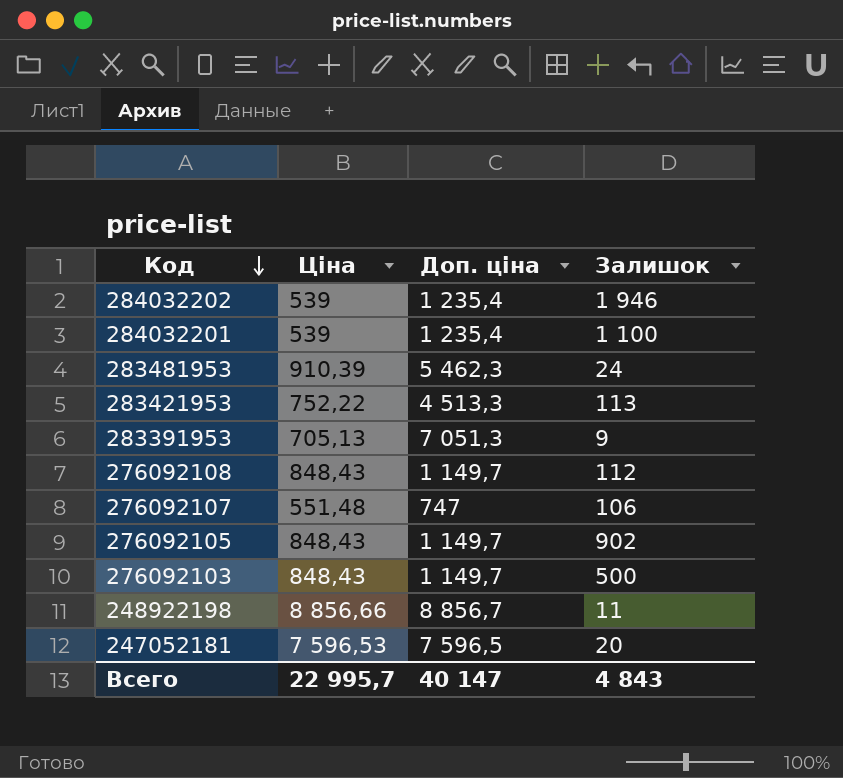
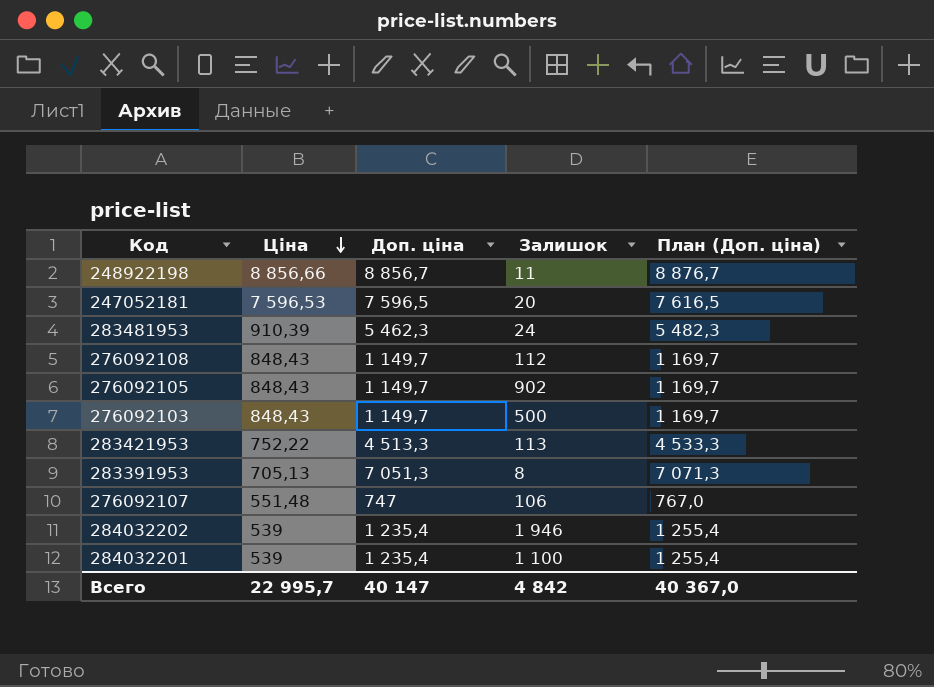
row order: Код descending -> Ціна descending
column План (Доп. ціна) | formula: none -> [Доп. ціна] + 20
283391953 | Залишок: 9 -> 8
Всего | Залишок: 4 843 -> 4 842

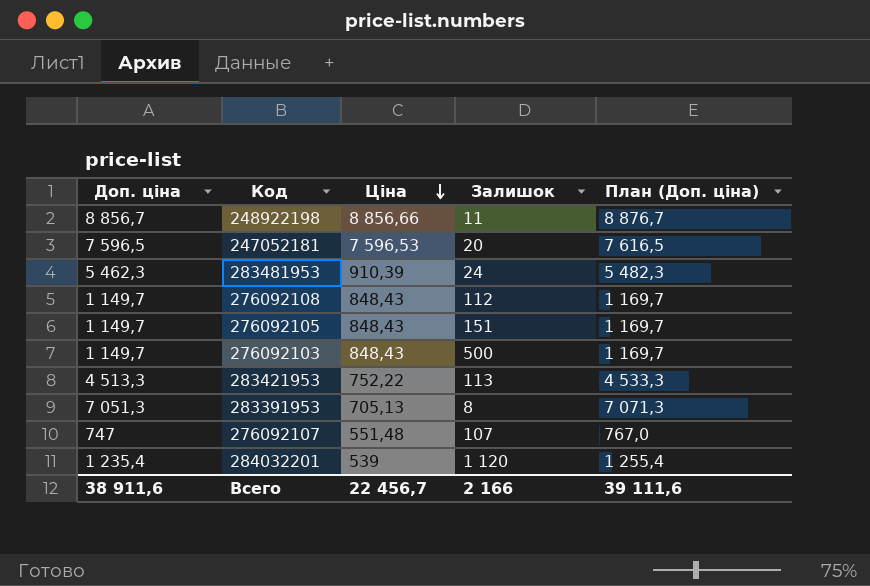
column Доп. ціна | position: 3 -> 1
row 284032202: 539 | 1 235,4 | 1 946 | 1 255,4 -> none
276092105 | Залишок: 902 -> 151
276092107 | Залишок: 106 -> 107
284032201 | Залишок: 1 100 -> 1 120
Всего | Доп. ціна: 40 147 -> 38 911,6
Всего | Ціна: 22 995,7 -> 22 456,7
Всего | Залишок: 4 842 -> 2 166
Всего | План (Доп. ціна): 40 367,0 -> 39 111,6

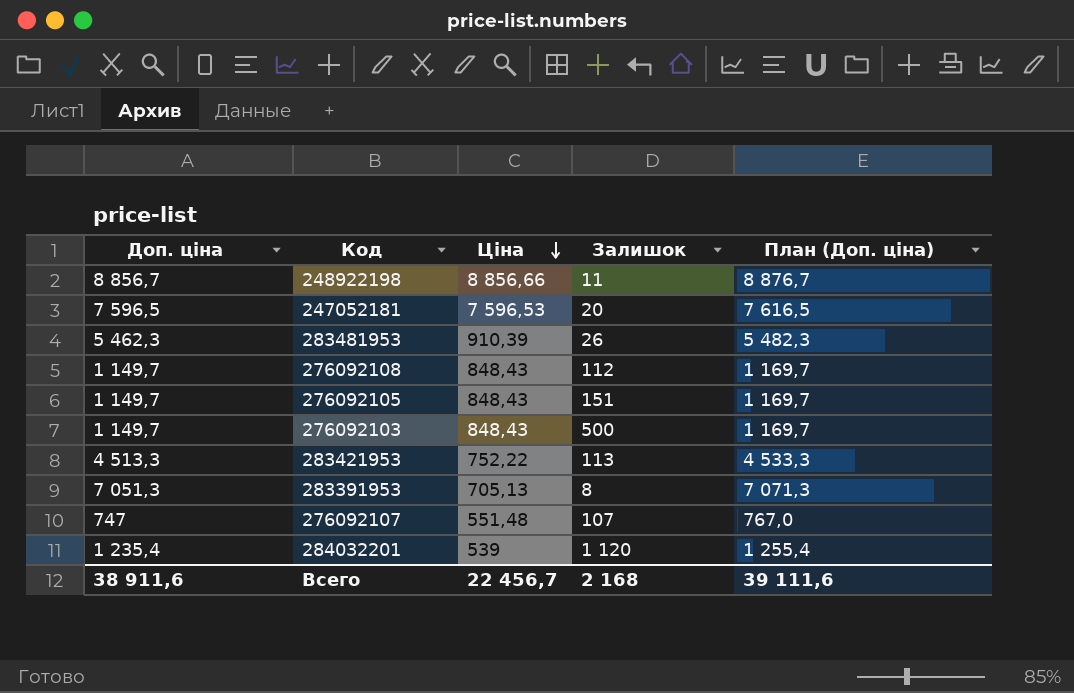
283481953 | Залишок: 24 -> 26
Всего | Залишок: 2 166 -> 2 168

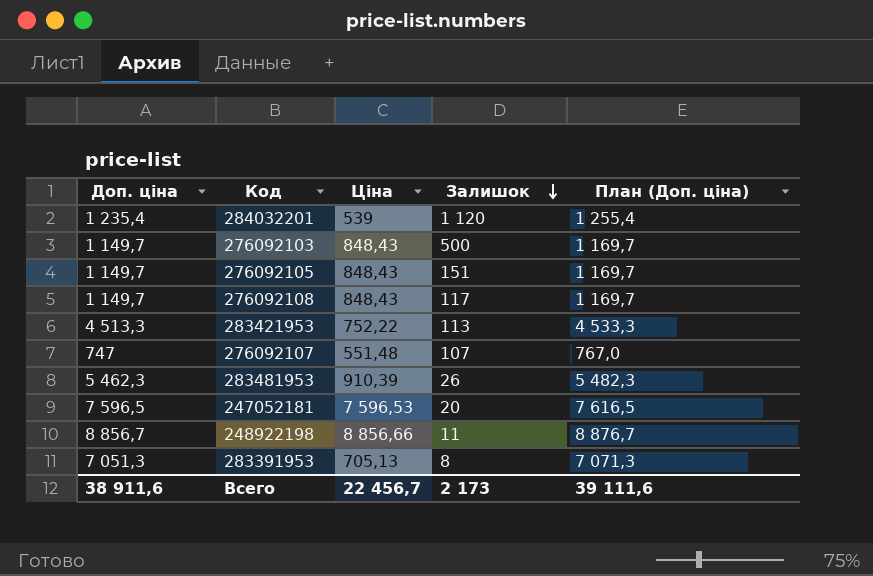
row order: Ціна descending -> Залишок descending
276092108 | Залишок: 112 -> 117
Всего | Залишок: 2 168 -> 2 173

